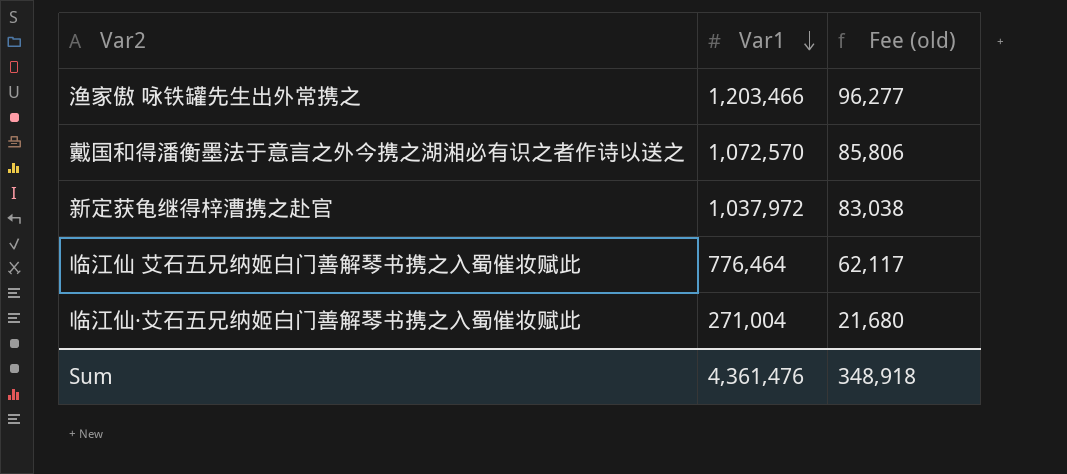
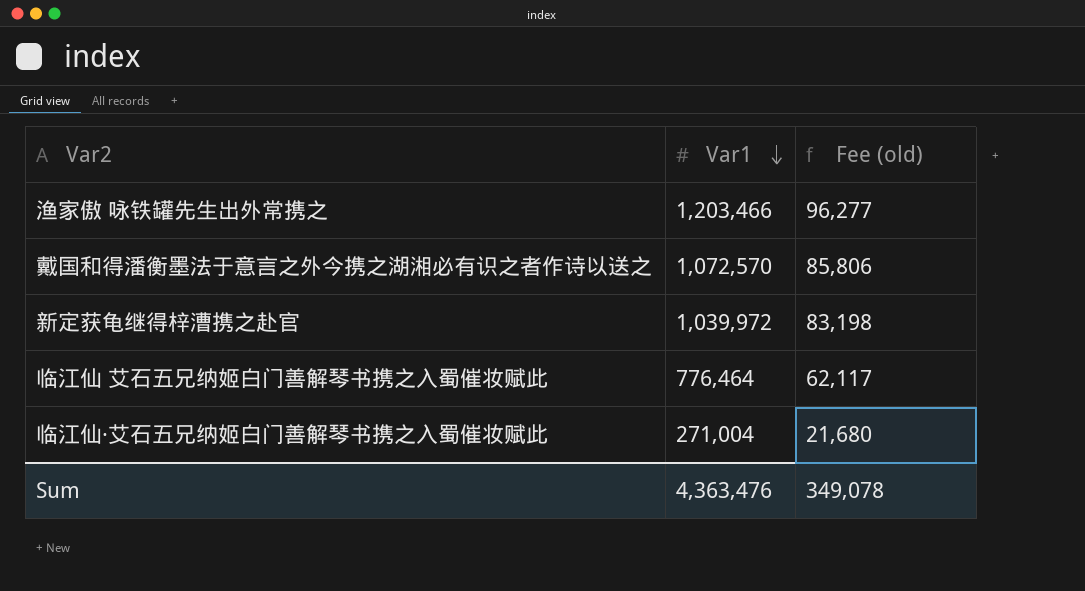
新定获龟继得梓漕携之赴官 | Var1: 1,037,972 -> 1,039,972
新定获龟继得梓漕携之赴官 | Fee (old): 83,038 -> 83,198
Sum | Var1: 4,361,476 -> 4,363,476
Sum | Fee (old): 348,918 -> 349,078

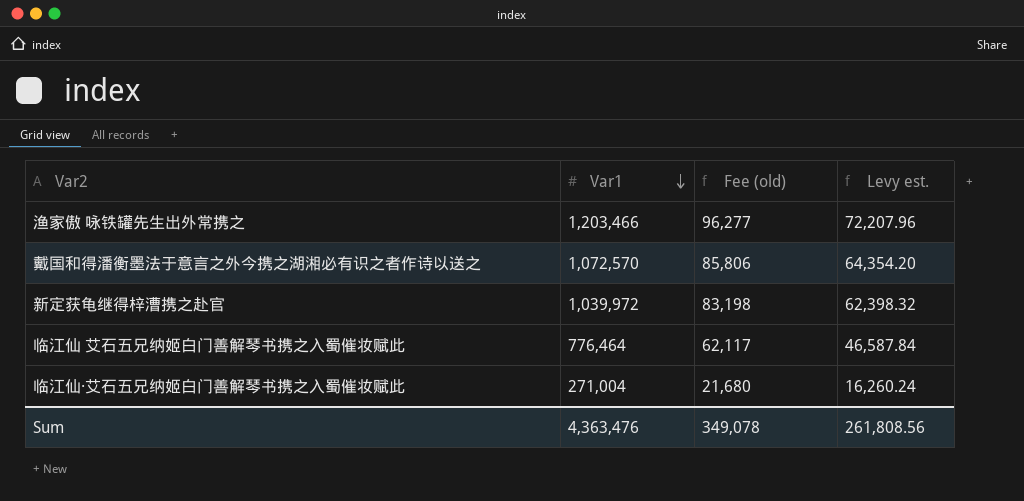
column Levy est. | formula: none -> [Var1] * 0.06

